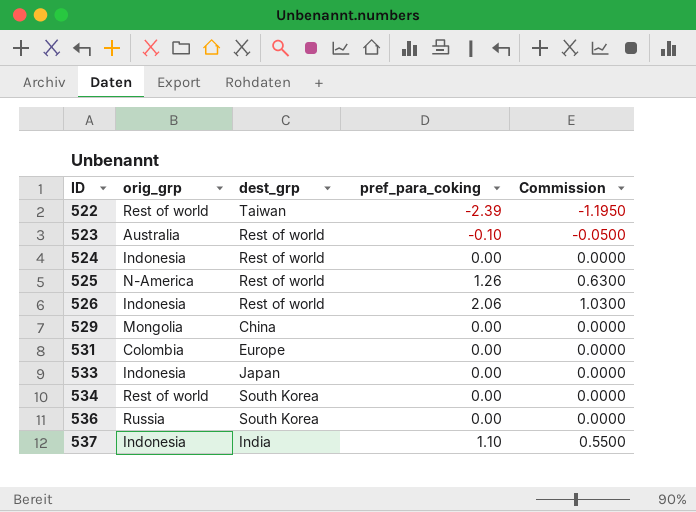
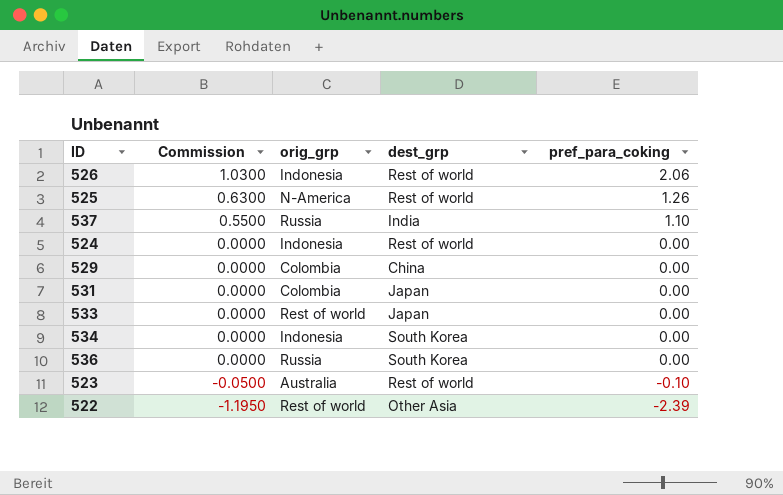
row order: ID ascending -> Commission descending
column Commission | position: 5 -> 2
537 | orig_grp: Indonesia -> Russia
529 | orig_grp: Mongolia -> Colombia
531 | dest_grp: Europe -> Japan
533 | orig_grp: Indonesia -> Rest of world
534 | orig_grp: Rest of world -> Indonesia
522 | dest_grp: Taiwan -> Other Asia

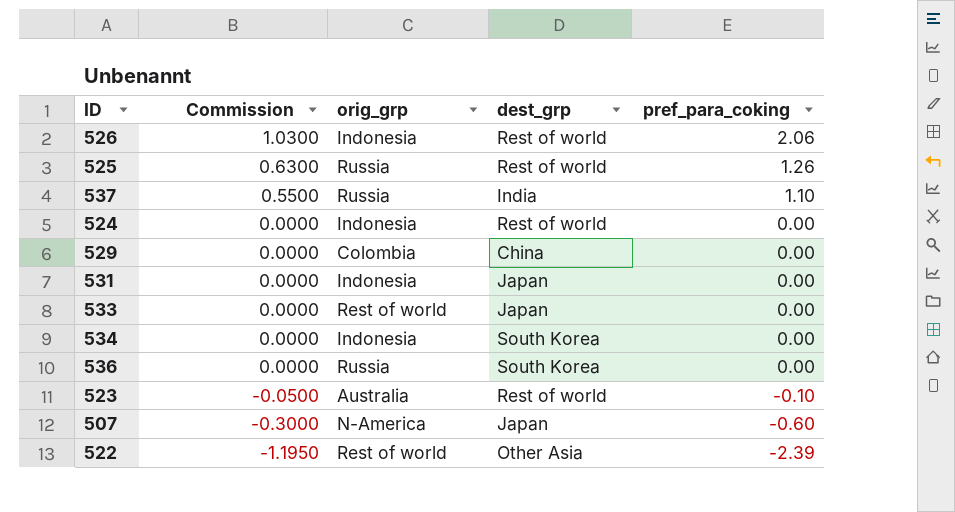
525 | orig_grp: N-America -> Russia
531 | orig_grp: Colombia -> Indonesia
row 507: none -> -0.3000 | N-America | Japan | -0.60

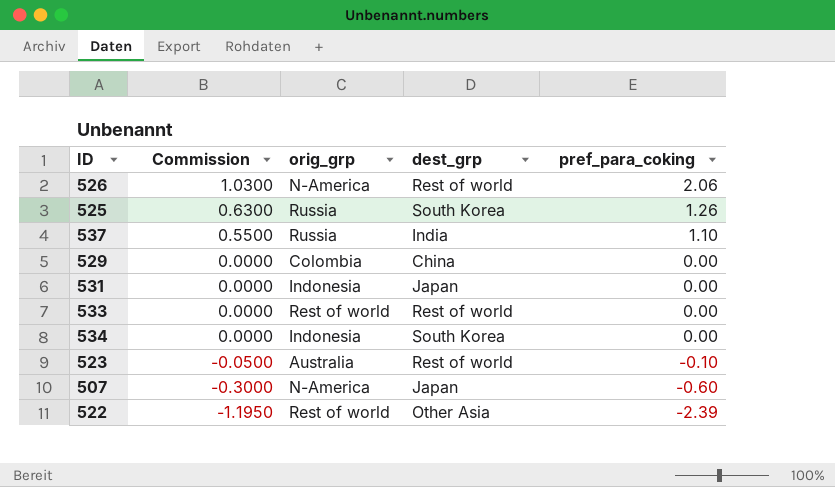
row 524: 0.0000 | Indonesia | Rest of world | 0.00 -> none
row 536: 0.0000 | Russia | South Korea | 0.00 -> none
526 | orig_grp: Indonesia -> N-America
525 | dest_grp: Rest of world -> South Korea
533 | dest_grp: Japan -> Rest of world

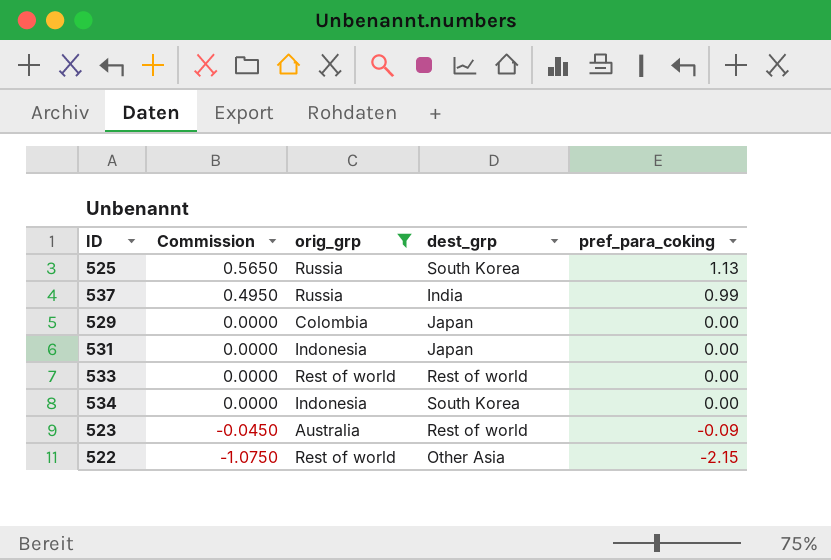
filter: none -> orig_grp != N-America
525 | Commission: 0.6300 -> 0.5650
525 | pref_para_coking: 1.26 -> 1.13
537 | Commission: 0.5500 -> 0.4950
537 | pref_para_coking: 1.10 -> 0.99
529 | dest_grp: China -> Japan
523 | Commission: -0.0500 -> -0.0450
523 | pref_para_coking: -0.10 -> -0.09
522 | Commission: -1.1950 -> -1.0750
522 | pref_para_coking: -2.39 -> -2.15

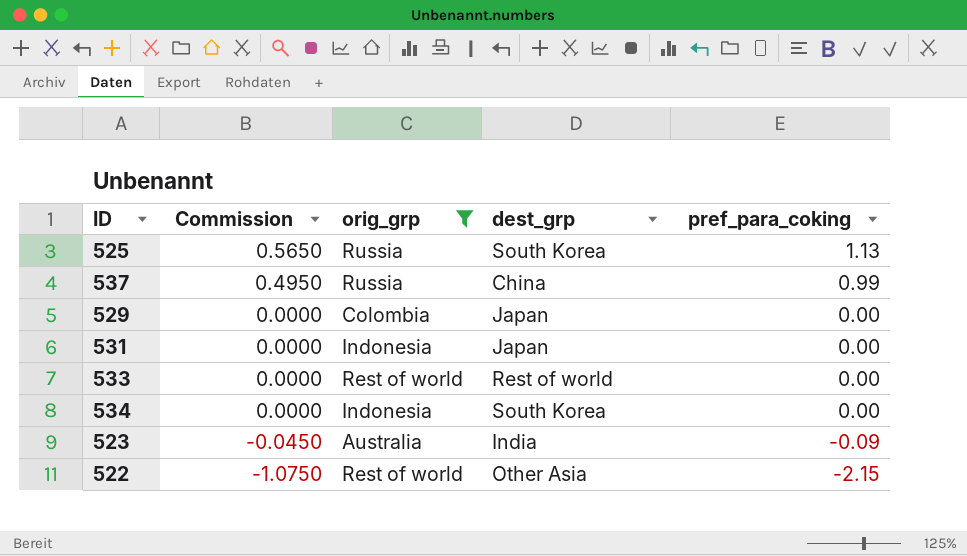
537 | dest_grp: India -> China
523 | dest_grp: Rest of world -> India

